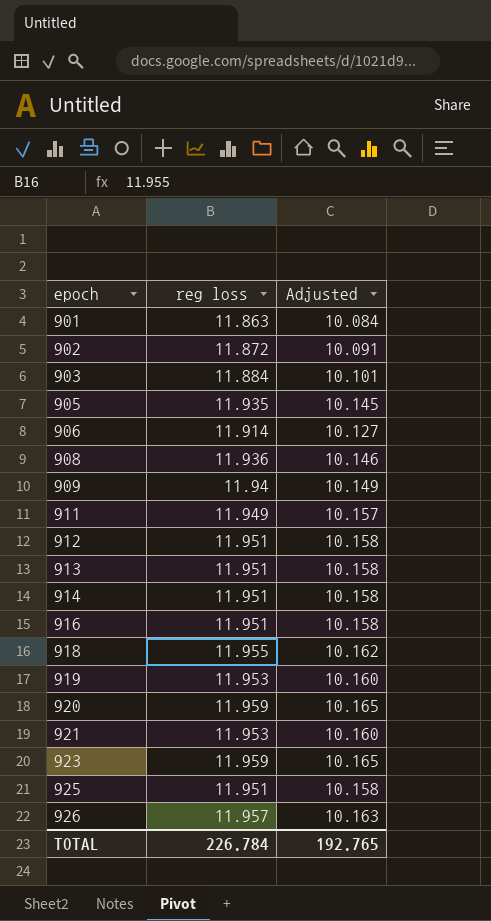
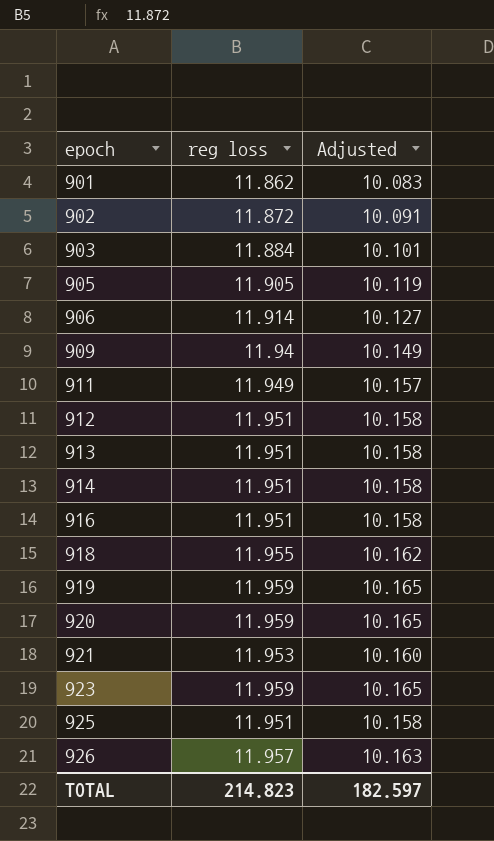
row 908: 11.936 | 10.146 -> none
901 | reg loss: 11.863 -> 11.862
901 | Adjusted: 10.084 -> 10.083
905 | reg loss: 11.935 -> 11.905
905 | Adjusted: 10.145 -> 10.119
919 | reg loss: 11.953 -> 11.959
919 | Adjusted: 10.160 -> 10.165
TOTAL | reg loss: 226.784 -> 214.823
TOTAL | Adjusted: 192.765 -> 182.597

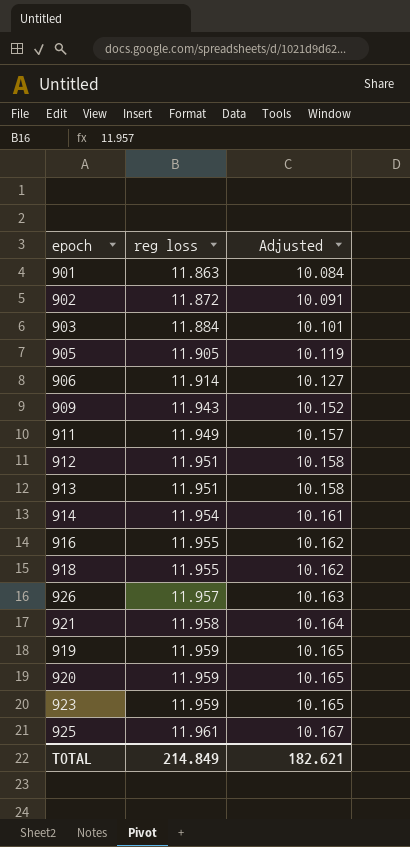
row order: epoch ascending -> reg loss ascending
901 | reg loss: 11.862 -> 11.863
901 | Adjusted: 10.083 -> 10.084
909 | reg loss: 11.94 -> 11.943
909 | Adjusted: 10.149 -> 10.152
914 | reg loss: 11.951 -> 11.954
914 | Adjusted: 10.158 -> 10.161
916 | reg loss: 11.951 -> 11.955
916 | Adjusted: 10.158 -> 10.162
921 | reg loss: 11.953 -> 11.958
921 | Adjusted: 10.160 -> 10.164
925 | reg loss: 11.951 -> 11.961
925 | Adjusted: 10.158 -> 10.167
TOTAL | reg loss: 214.823 -> 214.849
TOTAL | Adjusted: 182.597 -> 182.621

